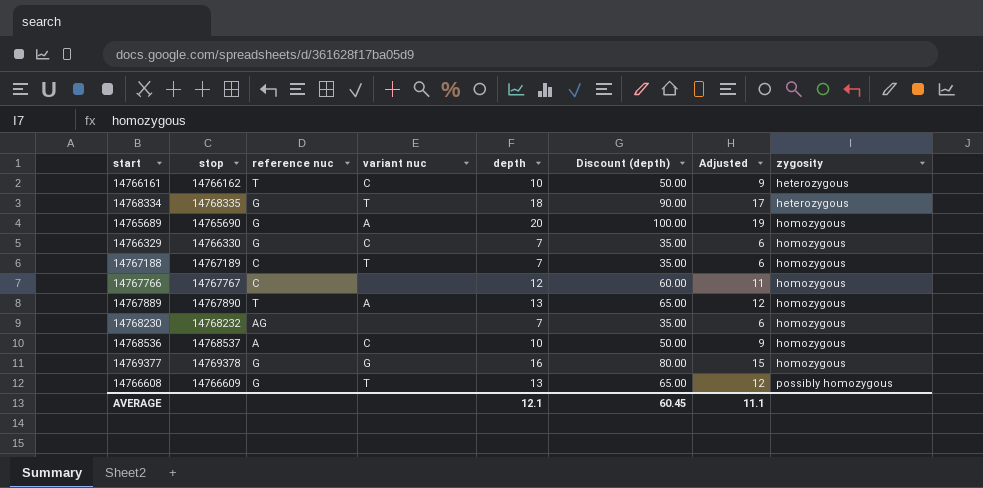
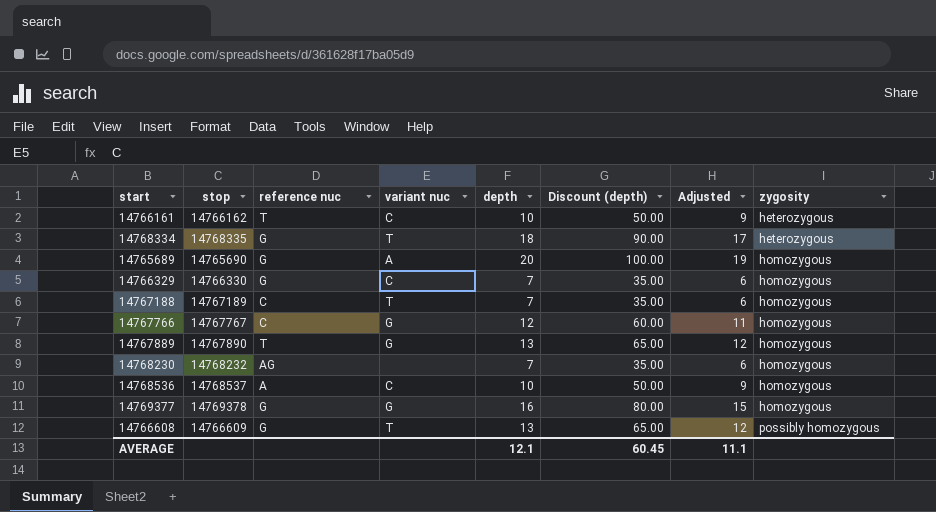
14767766 | variant nuc: none -> G
14767889 | variant nuc: A -> G

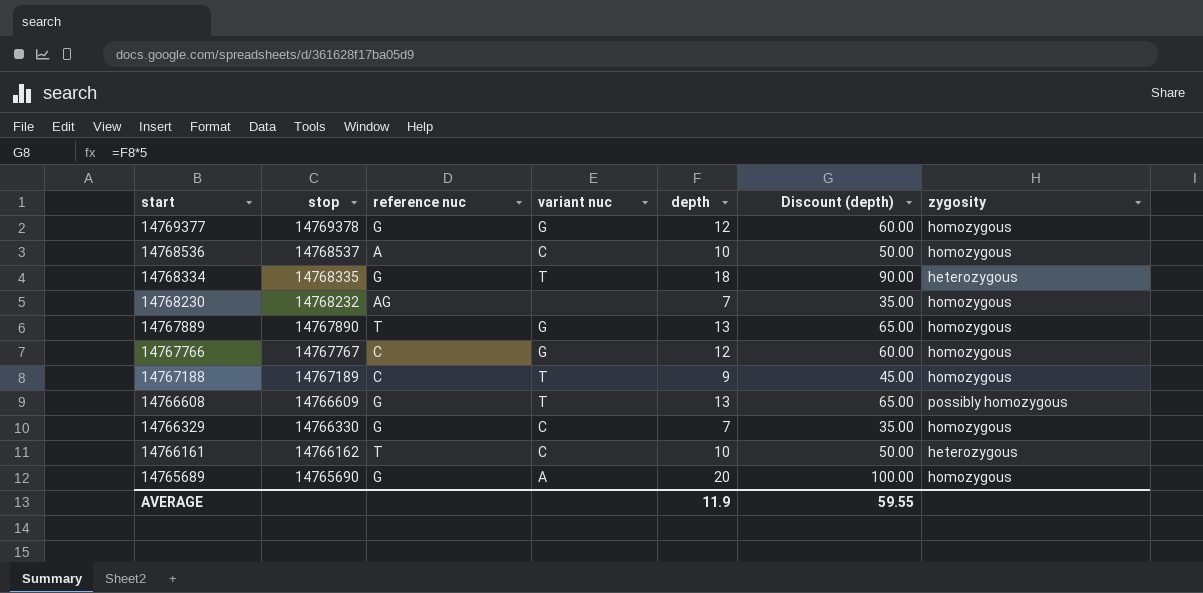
row order: zygosity ascending -> start descending
column Adjusted | formula: [depth] - 1 -> none
14769377 | depth: 16 -> 12
14769377 | Discount (depth): 80.00 -> 60.00
14767188 | depth: 7 -> 9
14767188 | Discount (depth): 35.00 -> 45.00
AVERAGE | depth: 12.1 -> 11.9
AVERAGE | Discount (depth): 60.45 -> 59.55

